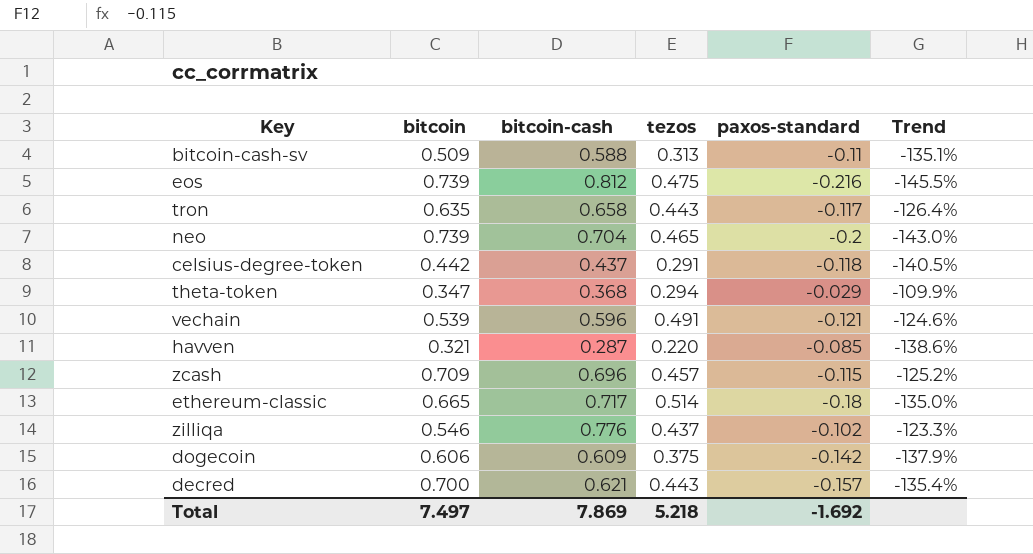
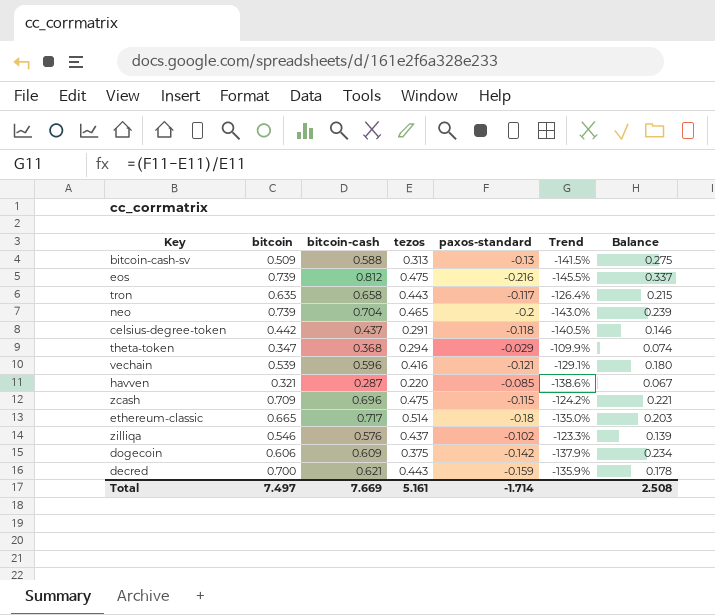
column Balance | formula: none -> [bitcoin-cash] - [tezos]
bitcoin-cash-sv | paxos-standard: -0.11 -> -0.13
bitcoin-cash-sv | Trend: -135.1% -> -141.5%
vechain | tezos: 0.491 -> 0.416
vechain | Trend: -124.6% -> -129.1%
zcash | tezos: 0.457 -> 0.475
zcash | Trend: -125.2% -> -124.2%
zilliqa | bitcoin-cash: 0.776 -> 0.576
decred | paxos-standard: -0.157 -> -0.159
decred | Trend: -135.4% -> -135.9%
Total | bitcoin-cash: 7.869 -> 7.669
Total | tezos: 5.218 -> 5.161
Total | paxos-standard: -1.692 -> -1.714

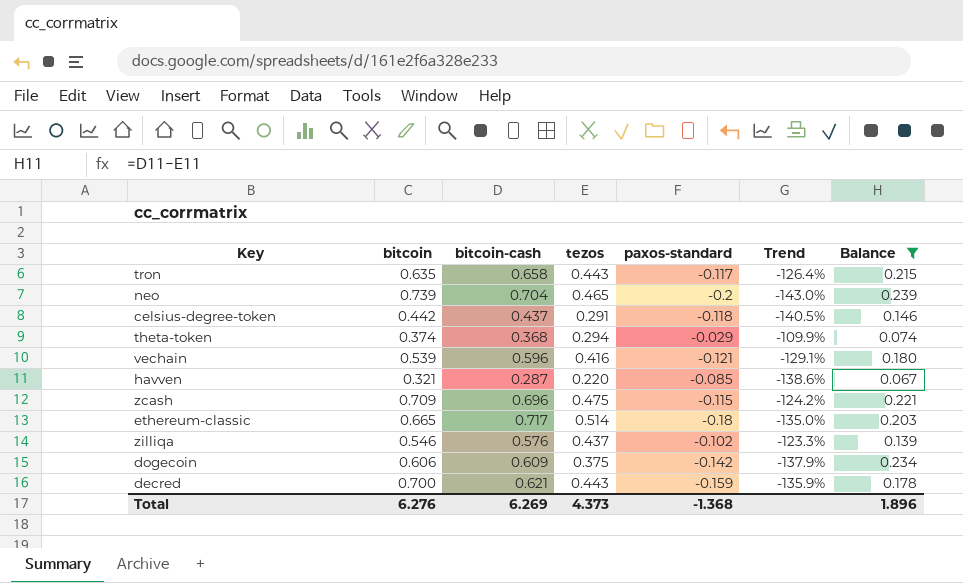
filter: none -> Balance <= 0.239
theta-token | bitcoin: 0.347 -> 0.374
Total | bitcoin: 7.497 -> 6.276
Total | bitcoin-cash: 7.669 -> 6.269
Total | tezos: 5.161 -> 4.373
Total | paxos-standard: -1.714 -> -1.368
Total | Balance: 2.508 -> 1.896

